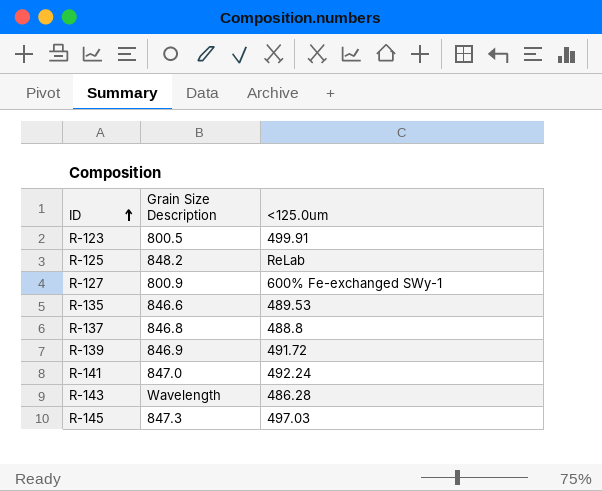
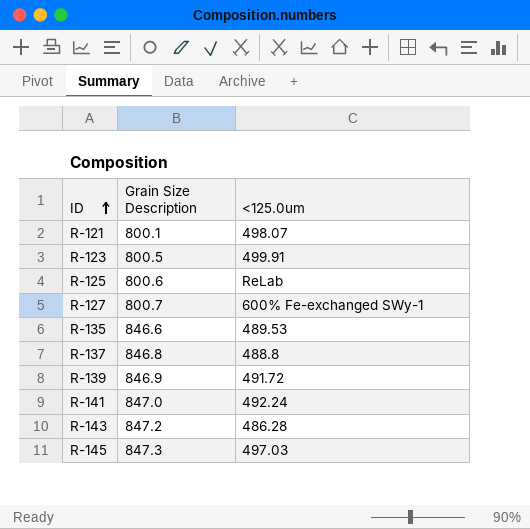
row R-121: none -> 800.1 | 498.07
R-125 | Grain Size Description: 848.2 -> 800.6
R-127 | Grain Size Description: 800.9 -> 800.7
R-143 | Grain Size Description: Wavelength -> 847.2

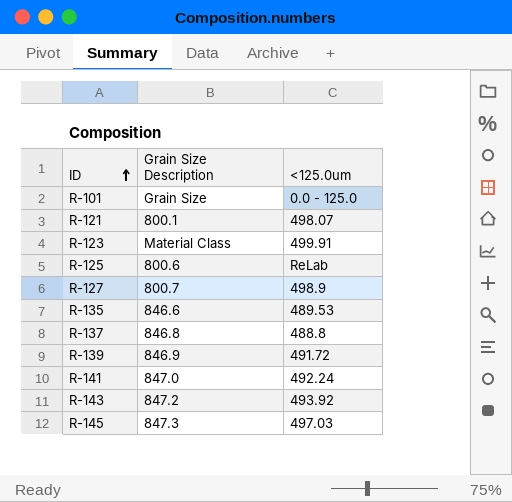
row R-101: none -> Grain Size | 0.0 - 125.0
R-123 | Grain Size Description: 800.5 -> Material Class
R-127 | <125.0um: 600% Fe-exchanged SWy-1 -> 498.9
R-143 | <125.0um: 486.28 -> 493.92

